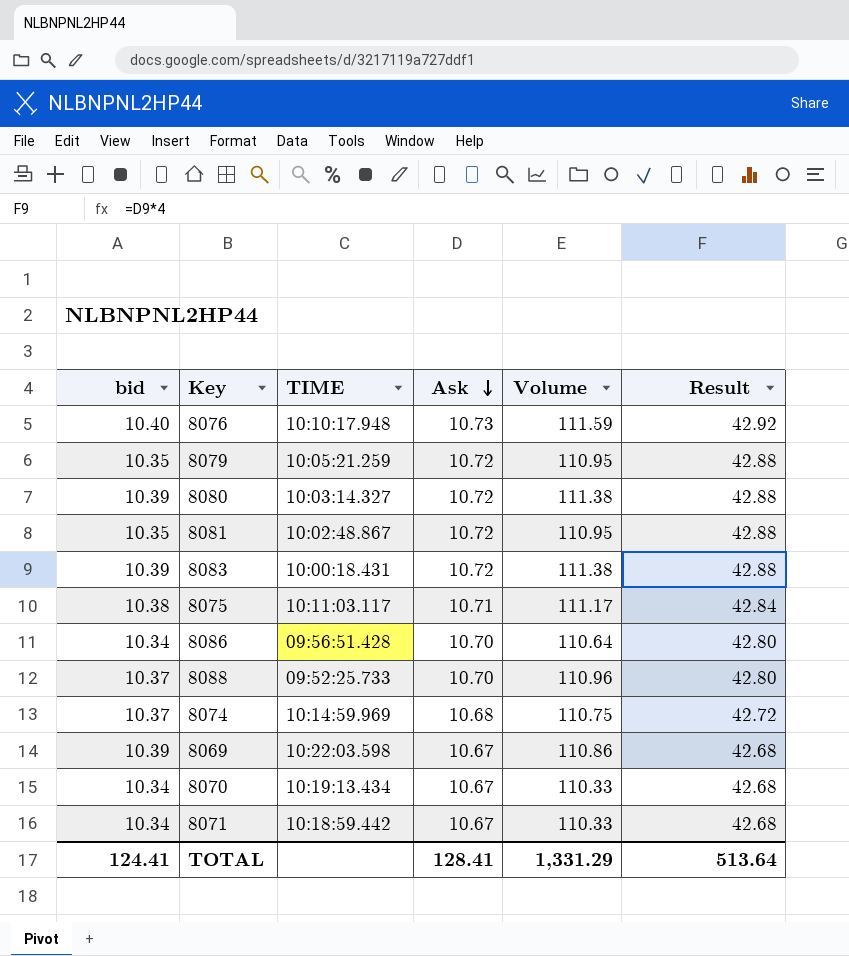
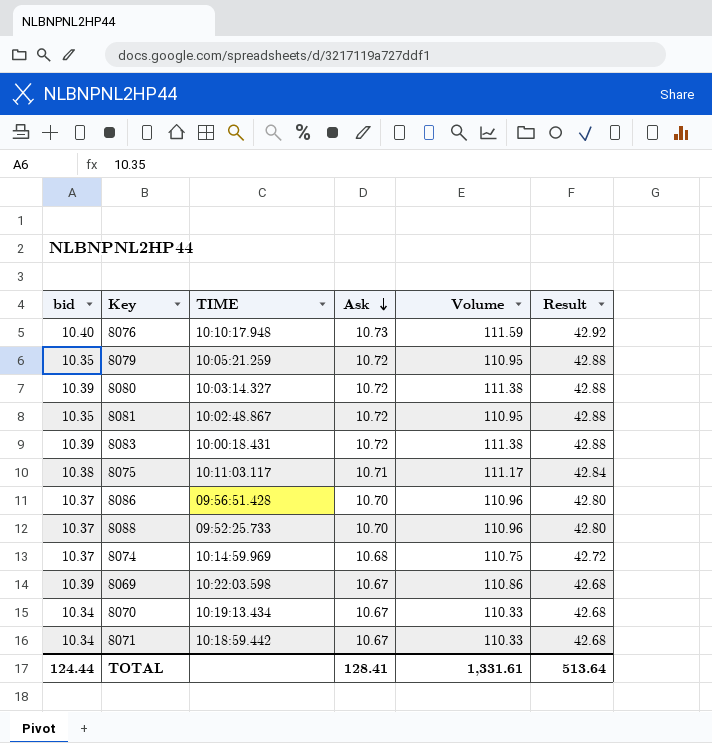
8086 | bid: 10.34 -> 10.37
8086 | Volume: 110.64 -> 110.96
TOTAL | bid: 124.41 -> 124.44
TOTAL | Volume: 1,331.29 -> 1,331.61

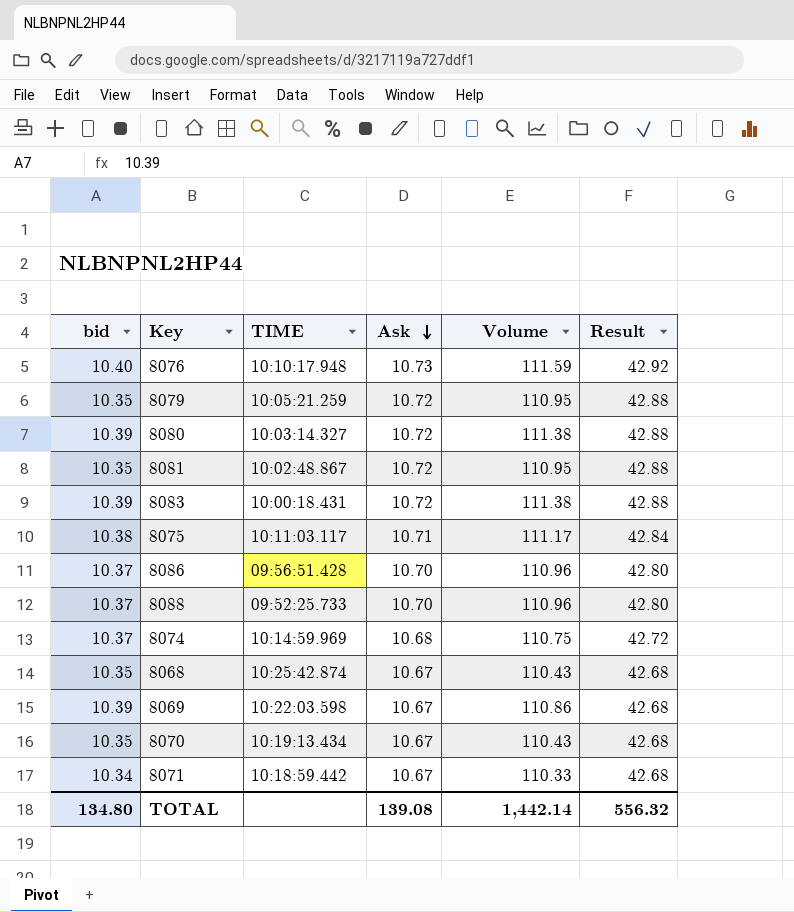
row 8068: none -> 10.35 | 10:25:42.874 | 10.67 | 110.43 | 42.68
8070 | bid: 10.34 -> 10.35
8070 | Volume: 110.33 -> 110.43
TOTAL | bid: 124.44 -> 134.80
TOTAL | Ask: 128.41 -> 139.08
TOTAL | Volume: 1,331.61 -> 1,442.14
TOTAL | Result: 513.64 -> 556.32

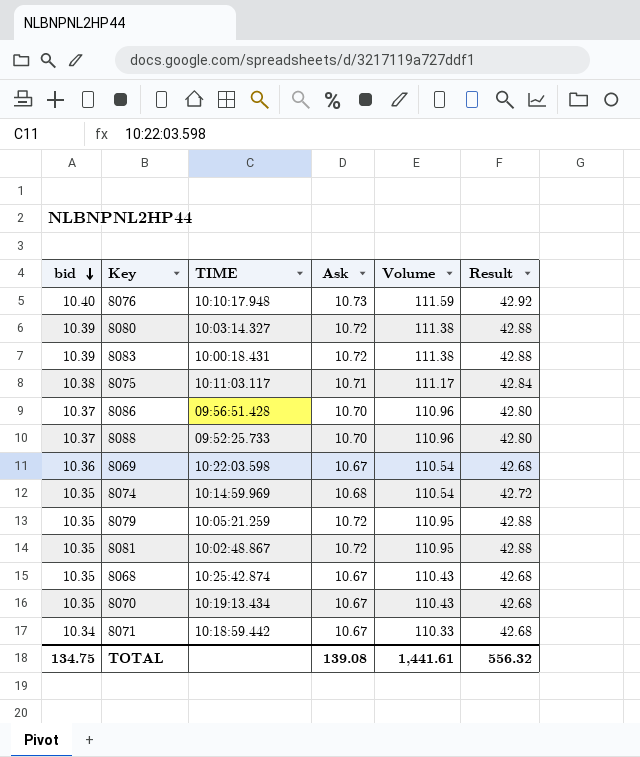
row order: Ask descending -> bid descending
8069 | bid: 10.39 -> 10.36
8069 | Volume: 110.86 -> 110.54
8074 | bid: 10.37 -> 10.35
8074 | Volume: 110.75 -> 110.54
TOTAL | bid: 134.80 -> 134.75
TOTAL | Volume: 1,442.14 -> 1,441.61

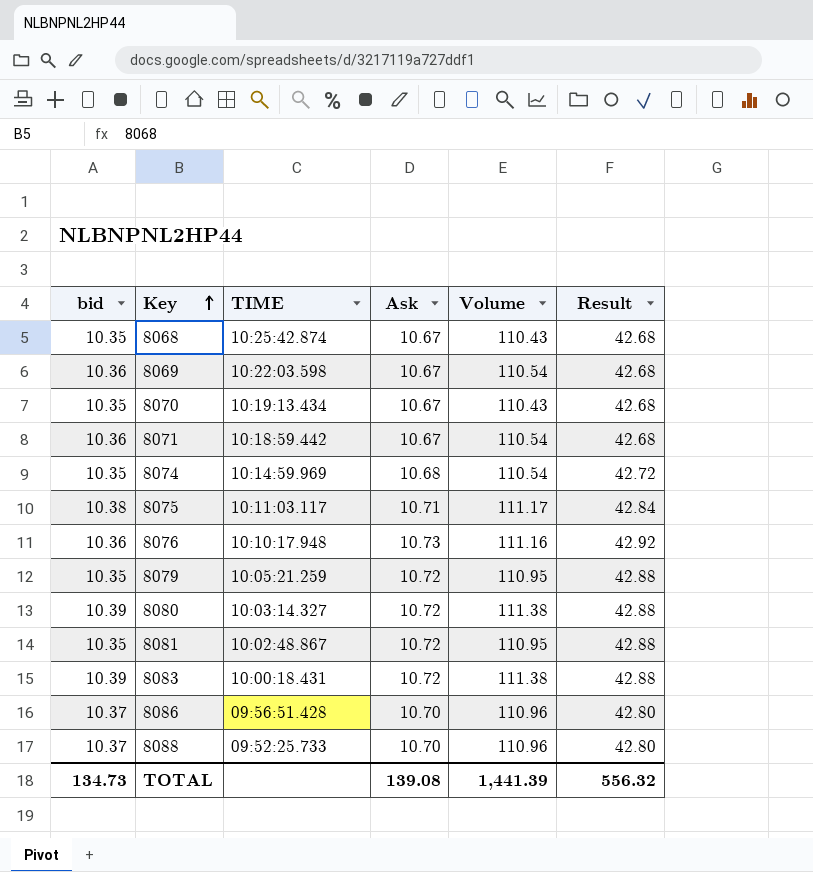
row order: bid descending -> Key ascending
8071 | bid: 10.34 -> 10.36
8071 | Volume: 110.33 -> 110.54
8076 | bid: 10.40 -> 10.36
8076 | Volume: 111.59 -> 111.16
TOTAL | bid: 134.75 -> 134.73
TOTAL | Volume: 1,441.61 -> 1,441.39

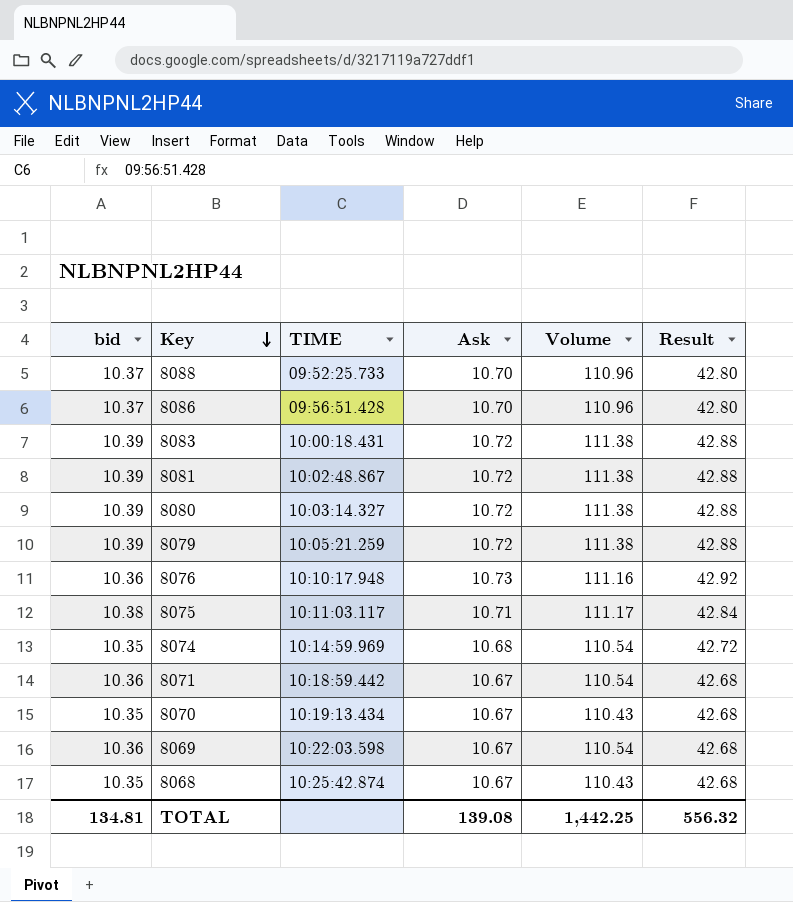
row order: Key ascending -> Key descending
8081 | bid: 10.35 -> 10.39
8081 | Volume: 110.95 -> 111.38
8079 | bid: 10.35 -> 10.39
8079 | Volume: 110.95 -> 111.38
TOTAL | bid: 134.73 -> 134.81
TOTAL | Volume: 1,441.39 -> 1,442.25

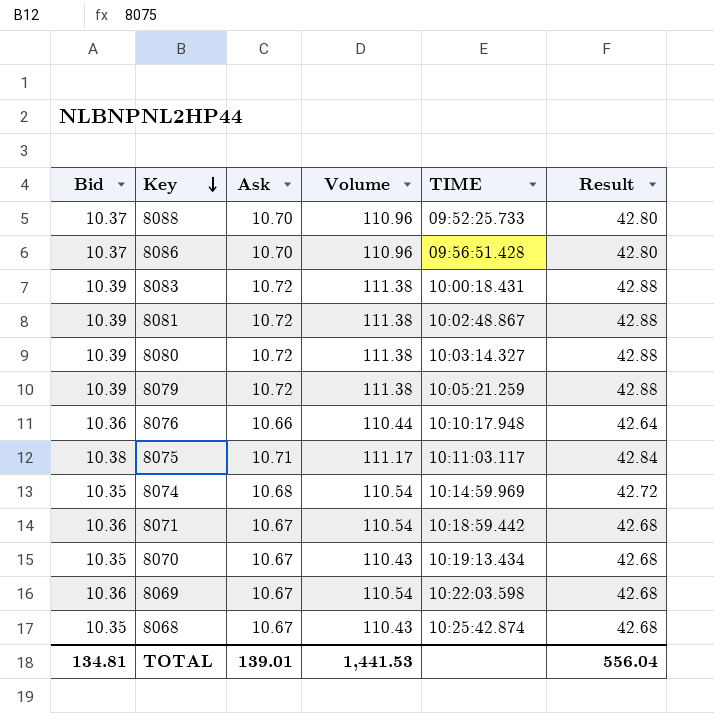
column name: bid -> Bid
column TIME | position: 3 -> 5
8076 | Ask: 10.73 -> 10.66
8076 | Volume: 111.16 -> 110.44
8076 | Result: 42.92 -> 42.64
TOTAL | Ask: 139.08 -> 139.01
TOTAL | Volume: 1,442.25 -> 1,441.53
TOTAL | Result: 556.32 -> 556.04

